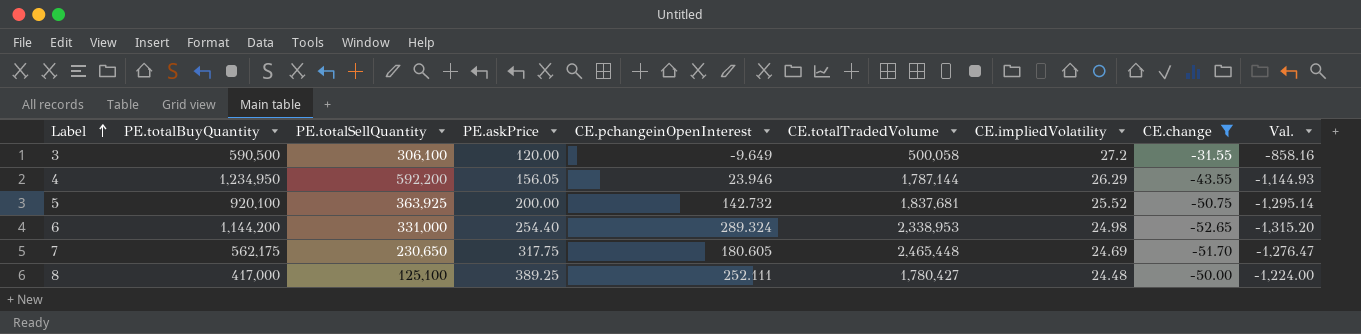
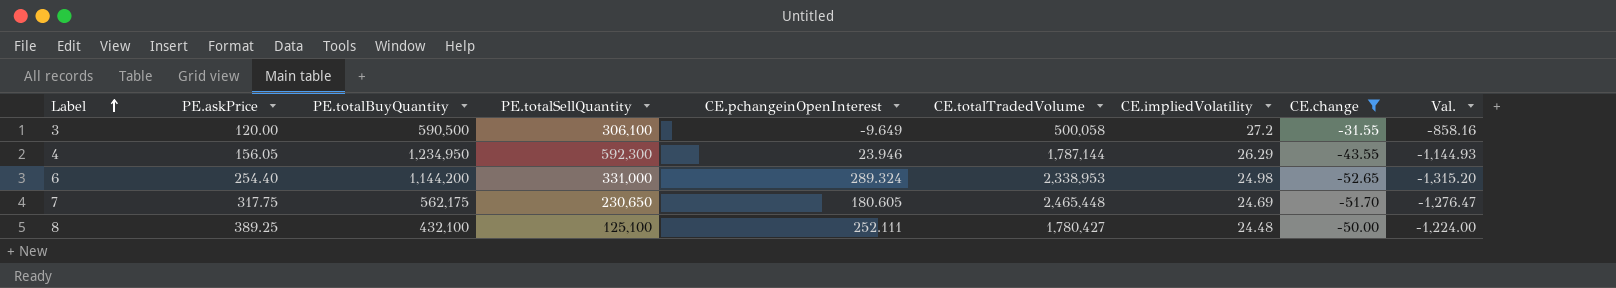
column PE.askPrice | position: 4 -> 2
row 5: 920,100 | 363,925 | 200.00 | 142.732 | 1,837,681 | 25.52 | -50.75 | -1,295.14 -> none
4 | PE.totalSellQuantity: 592,200 -> 592,300
8 | PE.totalBuyQuantity: 417,000 -> 432,100

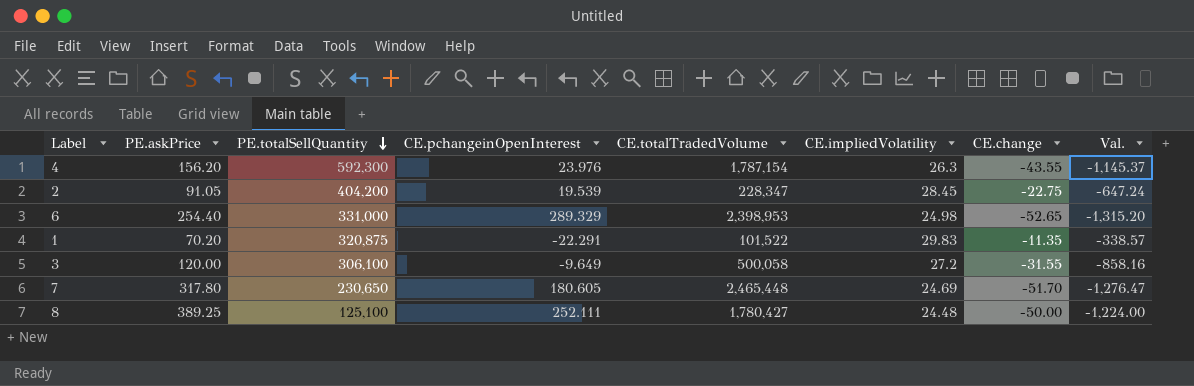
filter: CE.change <= -31.55 -> none
row order: Label ascending -> PE.totalSellQuantity descending
column PE.totalBuyQuantity | position: 3 -> none
4 | PE.askPrice: 156.05 -> 156.20
4 | CE.pchangeinOpenInterest: 23.946 -> 23.976
4 | CE.totalTradedVolume: 1,787,144 -> 1,787,154
4 | CE.impliedVolatility: 26.29 -> 26.3
4 | Val.: -1,144.93 -> -1,145.37
6 | CE.pchangeinOpenInterest: 289.324 -> 289.329
6 | CE.totalTradedVolume: 2,338,953 -> 2,398,953
7 | PE.askPrice: 317.75 -> 317.80

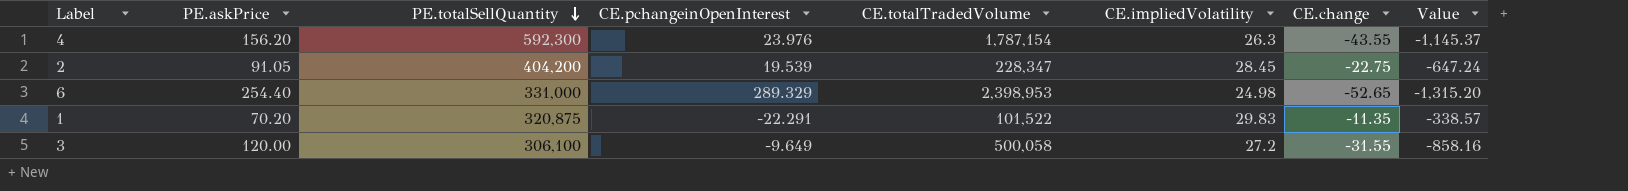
column name: Val. -> Value
row 7: 317.80 | 230,650 | 180.605 | 2,465,448 | 24.69 | -51.70 | -1,276.47 -> none
row 8: 389.25 | 125,100 | 252.111 | 1,780,427 | 24.48 | -50.00 | -1,224.00 -> none

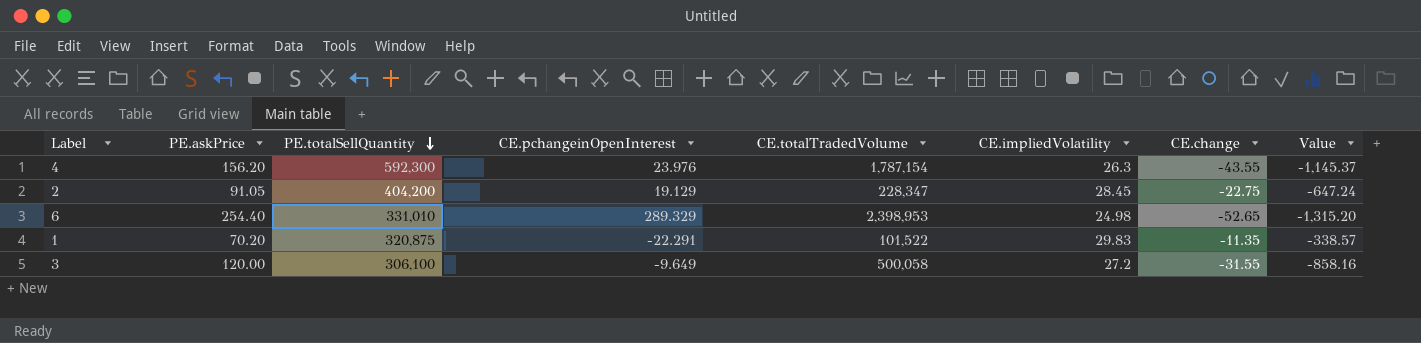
2 | CE.pchangeinOpenInterest: 19.539 -> 19.129
6 | PE.totalSellQuantity: 331,000 -> 331,010

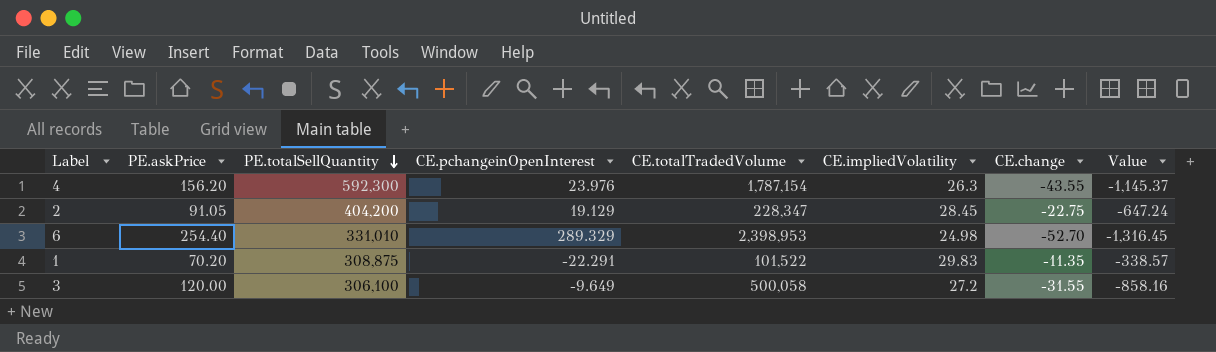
6 | CE.change: -52.65 -> -52.70
6 | Value: -1,315.20 -> -1,316.45
1 | PE.totalSellQuantity: 320,875 -> 308,875

